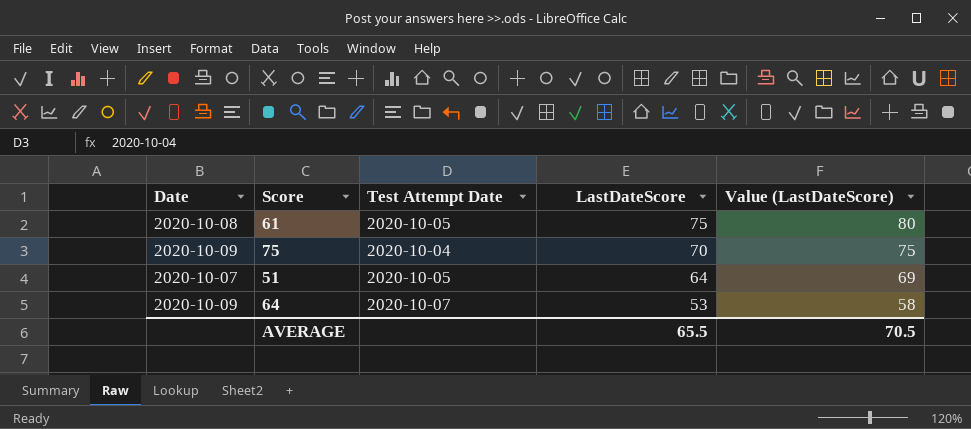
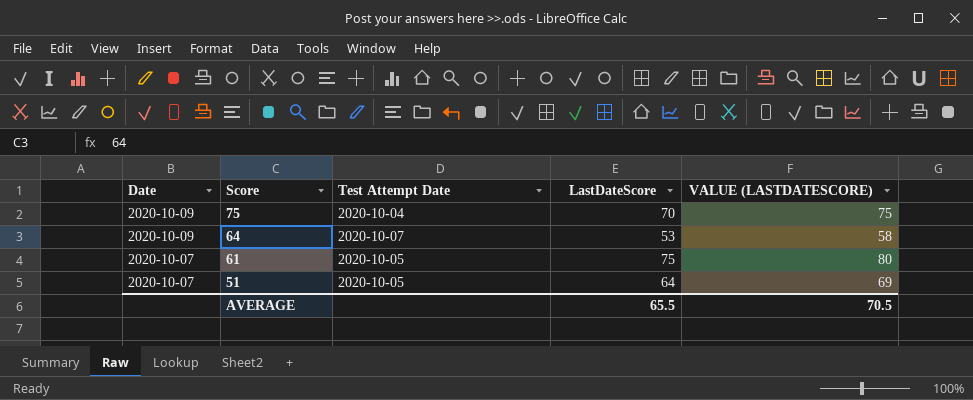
row order: LastDateScore descending -> Date descending
column name: Value (LastDateScore) -> VALUE (LASTDATESCORE)
61 | Date: 2020-10-08 -> 2020-10-07

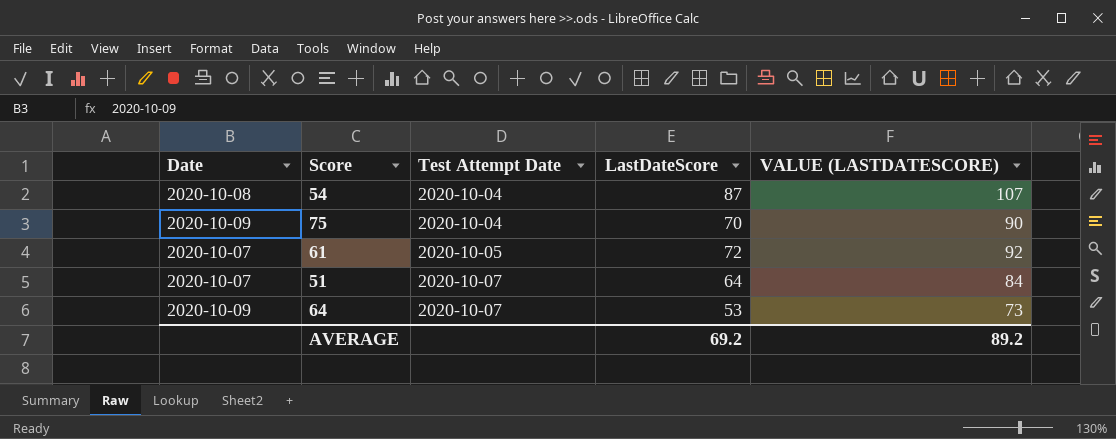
row order: Date descending -> Test Attempt Date ascending
column VALUE (LASTDATESCORE) | formula: [LastDateScore] + 5 -> [LastDateScore] + 20
row 54: none -> 2020-10-08 | 2020-10-04 | 87 | 107
61 | LastDateScore: 75 -> 72
51 | Test Attempt Date: 2020-10-05 -> 2020-10-07
AVERAGE | LastDateScore: 65.5 -> 69.2
AVERAGE | VALUE (LASTDATESCORE): 70.5 -> 89.2

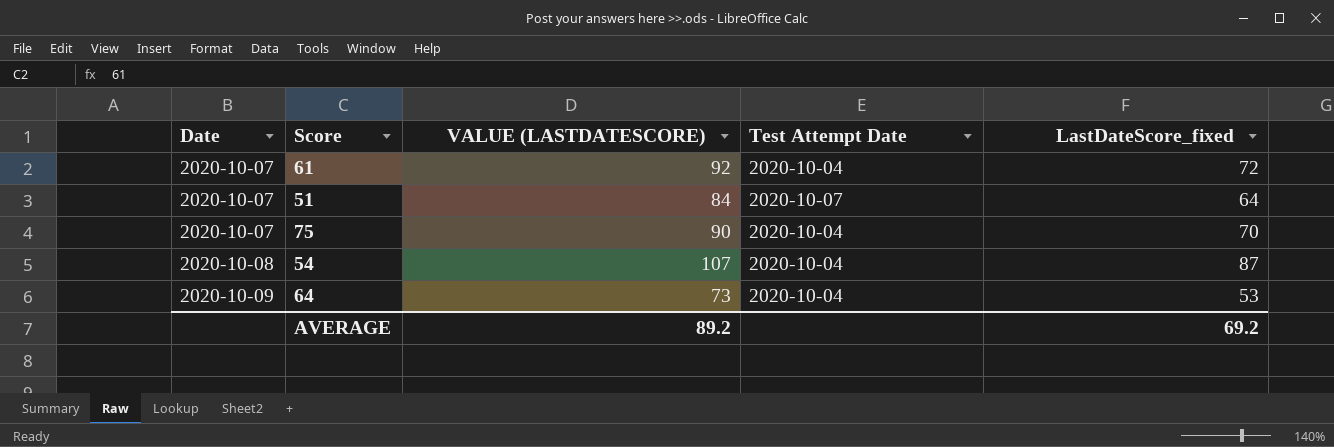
row order: Test Attempt Date ascending -> Date ascending
column VALUE (LASTDATESCORE) | position: 5 -> 3
column name: LastDateScore -> LastDateScore_fixed
61 | Test Attempt Date: 2020-10-05 -> 2020-10-04
75 | Date: 2020-10-09 -> 2020-10-07
64 | Test Attempt Date: 2020-10-07 -> 2020-10-04

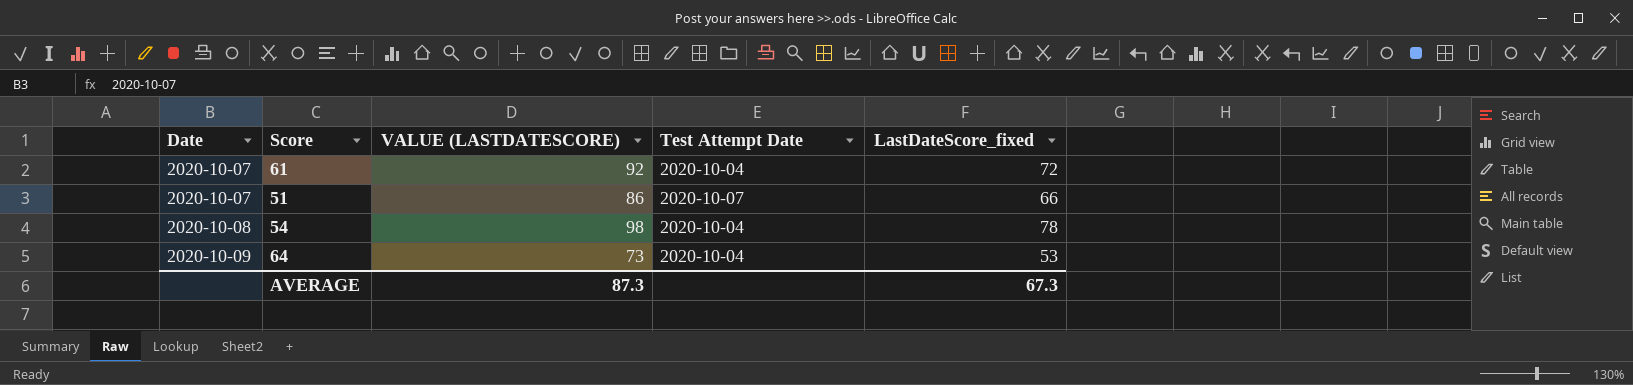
row 75: 2020-10-07 | 90 | 2020-10-04 | 70 -> none
51 | VALUE (LASTDATESCORE): 84 -> 86
51 | LastDateScore_fixed: 64 -> 66
54 | VALUE (LASTDATESCORE): 107 -> 98
54 | LastDateScore_fixed: 87 -> 78
AVERAGE | VALUE (LASTDATESCORE): 89.2 -> 87.3
AVERAGE | LastDateScore_fixed: 69.2 -> 67.3

